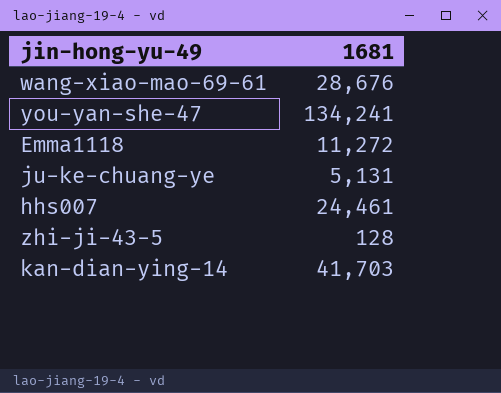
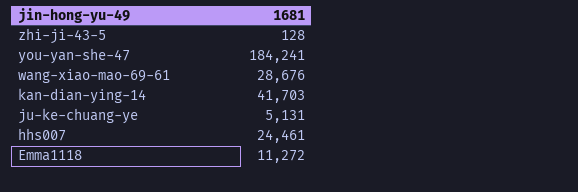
row order: none -> jin-hong-yu-49 descending
you-yan-she-47 | 1681: 134,241 -> 184,241

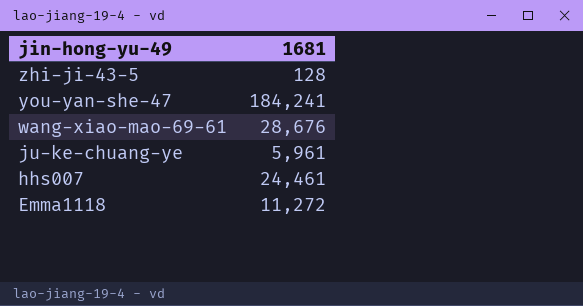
row kan-dian-ying-14: 41,703 -> none
ju-ke-chuang-ye | 1681: 5,131 -> 5,961

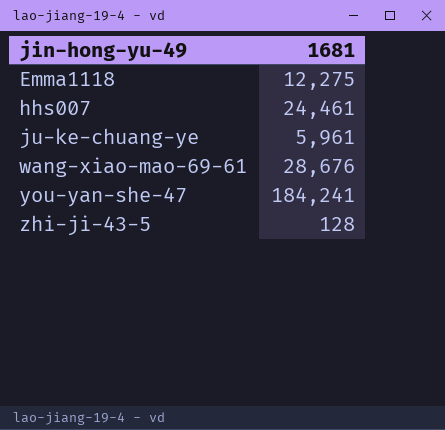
row order: jin-hong-yu-49 descending -> jin-hong-yu-49 ascending
Emma1118 | 1681: 11,272 -> 12,275

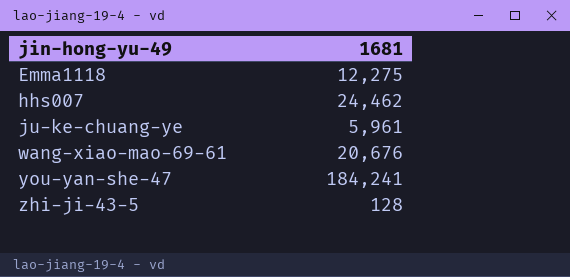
hhs007 | 1681: 24,461 -> 24,462
wang-xiao-mao-69-61 | 1681: 28,676 -> 20,676

